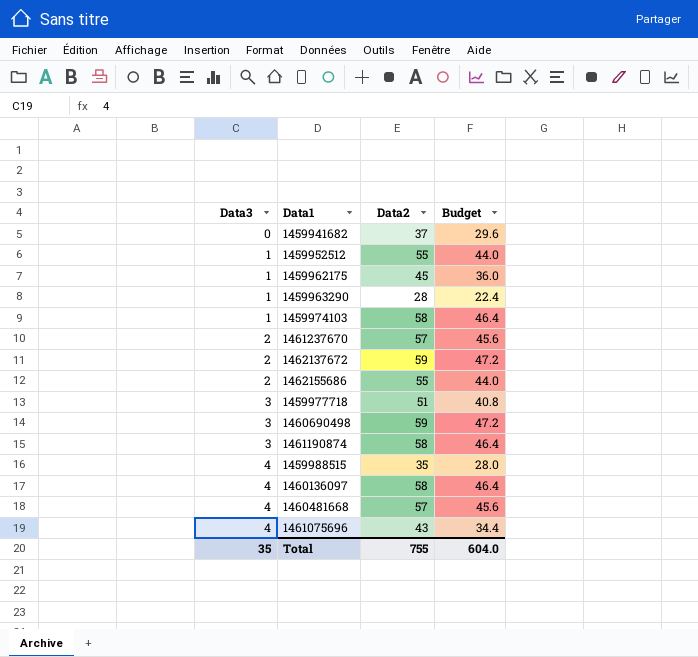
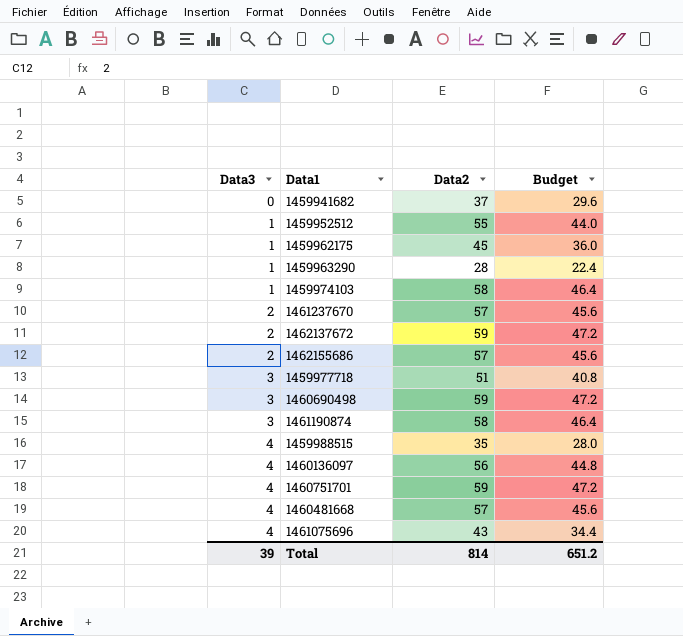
1462155686 | Data2: 55 -> 57
1462155686 | Budget: 44.0 -> 45.6
1460136097 | Data2: 58 -> 56
1460136097 | Budget: 46.4 -> 44.8
row 1460751701: none -> 4 | 59 | 47.2
Total | Data3: 35 -> 39
Total | Data2: 755 -> 814
Total | Budget: 604.0 -> 651.2

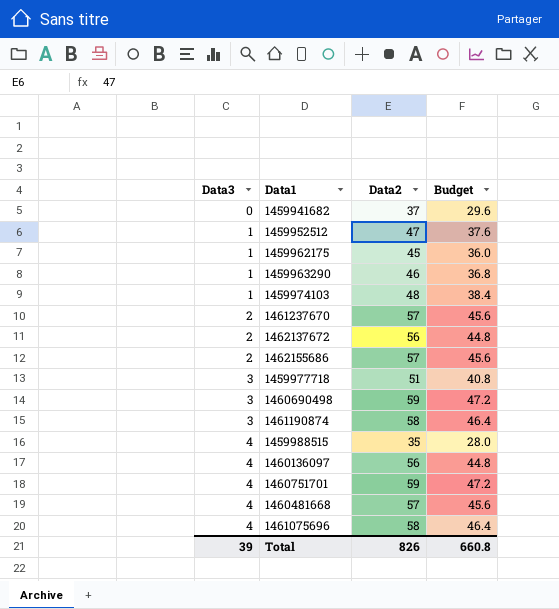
1459952512 | Data2: 55 -> 47
1459952512 | Budget: 44.0 -> 37.6
1459963290 | Data2: 28 -> 46
1459963290 | Budget: 22.4 -> 36.8
1459974103 | Data2: 58 -> 48
1459974103 | Budget: 46.4 -> 38.4
1462137672 | Data2: 59 -> 56
1462137672 | Budget: 47.2 -> 44.8
1461075696 | Data2: 43 -> 58
1461075696 | Budget: 34.4 -> 46.4
Total | Data2: 814 -> 826
Total | Budget: 651.2 -> 660.8

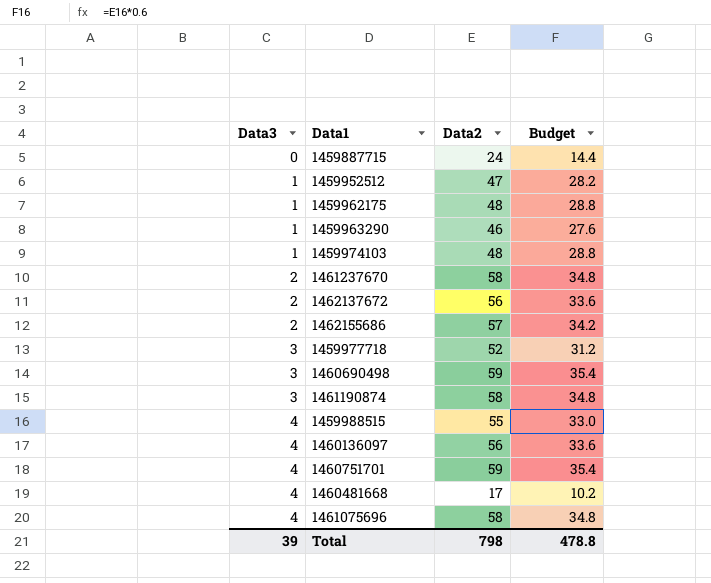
column Budget | formula: [Data2] * 0.8 -> [Data2] * 0.6
row 1459941682: 0 | 37 | 29.6 -> none
row 1459887715: none -> 0 | 24 | 14.4
1459962175 | Data2: 45 -> 48
1461237670 | Data2: 57 -> 58
1459977718 | Data2: 51 -> 52
1459988515 | Data2: 35 -> 55
1460481668 | Data2: 57 -> 17
Total | Data2: 826 -> 798
Total | Budget: 660.8 -> 478.8

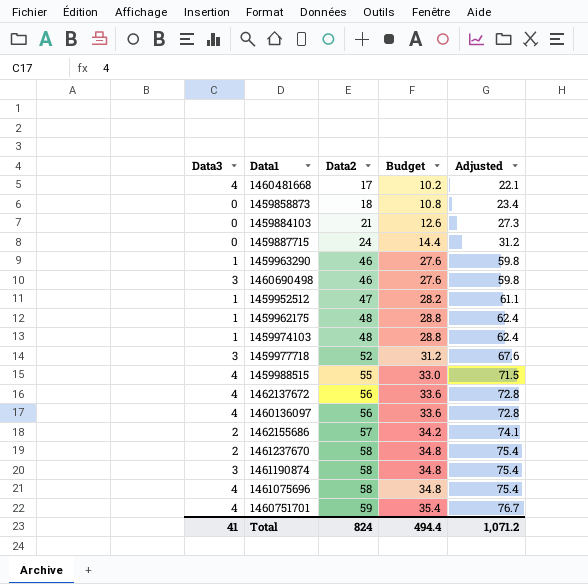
row order: Data3 ascending -> Data2 ascending
column Adjusted | formula: none -> [Data2] * 1.3
row 1459858873: none -> 0 | 18 | 10.8 | 23.4
row 1459884103: none -> 0 | 21 | 12.6 | 27.3
1460690498 | Data2: 59 -> 46
1460690498 | Budget: 35.4 -> 27.6
1462137672 | Data3: 2 -> 4
Total | Data3: 39 -> 41
Total | Data2: 798 -> 824
Total | Budget: 478.8 -> 494.4

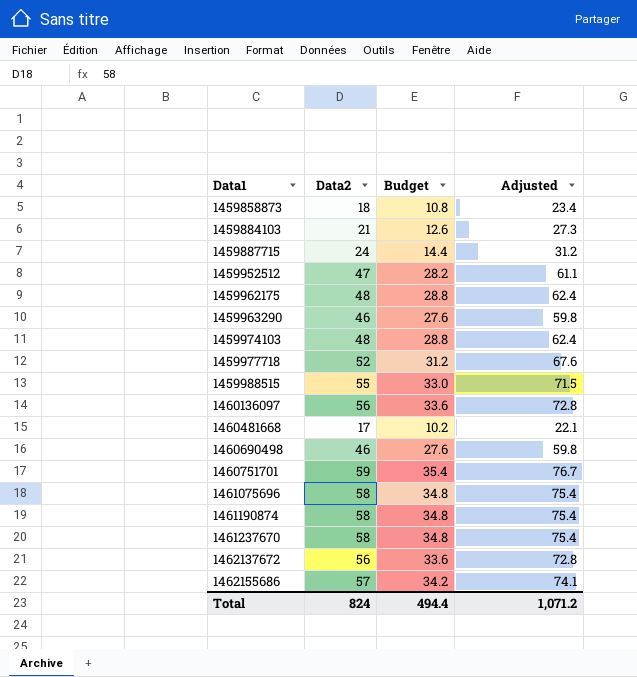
row order: Data2 ascending -> Data1 ascending
column Data3 | position: 1 -> none

